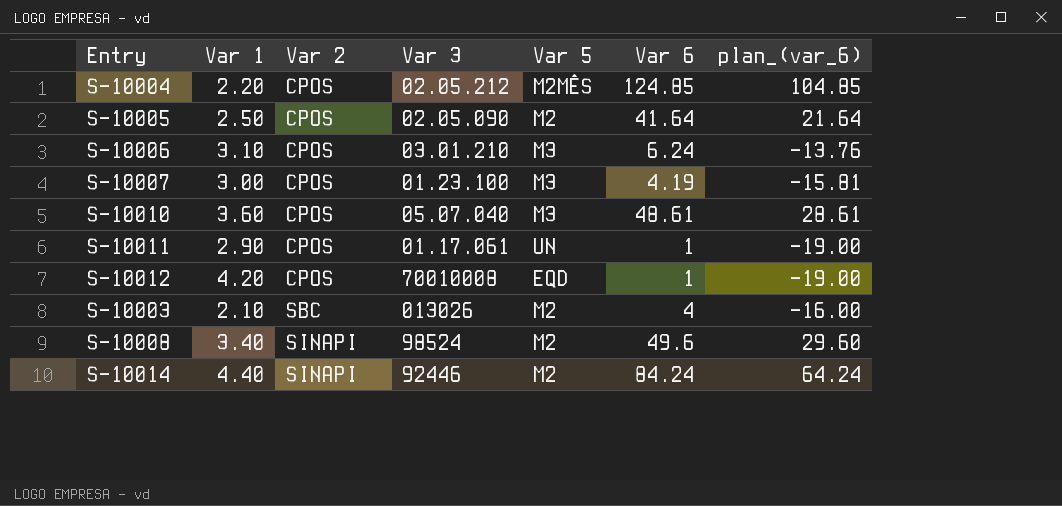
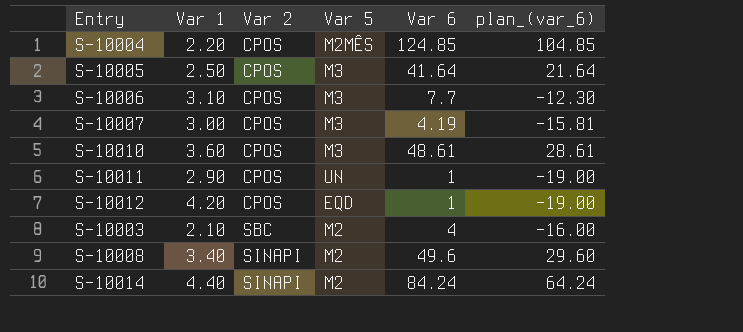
column Var 3 | position: 4 -> none
S-10005 | Var 5: M2 -> M3
S-10006 | Var 6: 6.24 -> 7.7
S-10006 | plan_(var_6): -13.76 -> -12.30

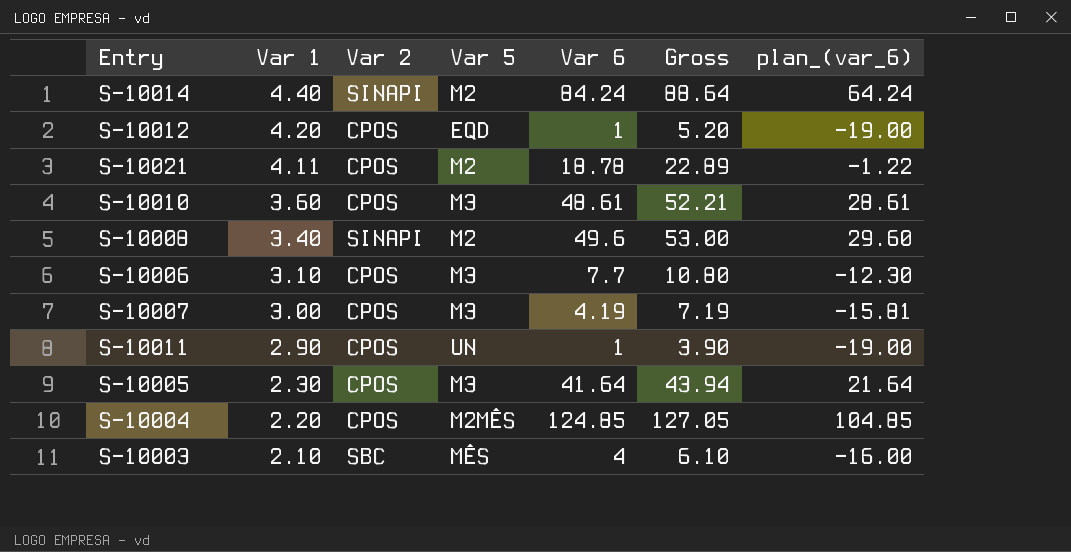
row order: Var 2 ascending -> Var 1 descending
column Gross | formula: none -> [Var 1] + [Var 6]
row S-10021: none -> 4.11 | CPOS | M2 | 18.78 | 22.89 | -1.22
S-10005 | Var 1: 2.50 -> 2.30
S-10003 | Var 5: M2 -> MÊS

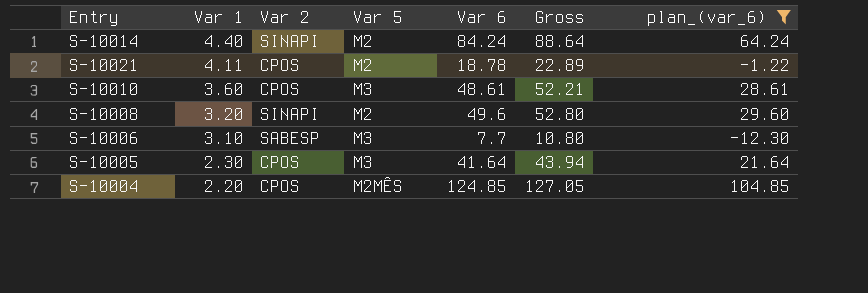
filter: none -> plan_(var_6) >= -12.30
S-10008 | Var 1: 3.40 -> 3.20
S-10008 | Gross: 53.00 -> 52.80
S-10006 | Var 2: CPOS -> SABESP

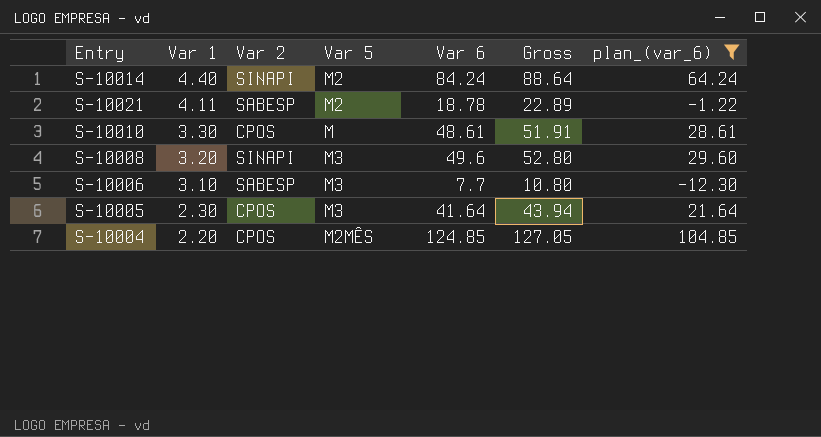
S-10021 | Var 2: CPOS -> SABESP
S-10010 | Var 1: 3.60 -> 3.30
S-10010 | Var 5: M3 -> M
S-10010 | Gross: 52.21 -> 51.91
S-10008 | Var 5: M2 -> M3

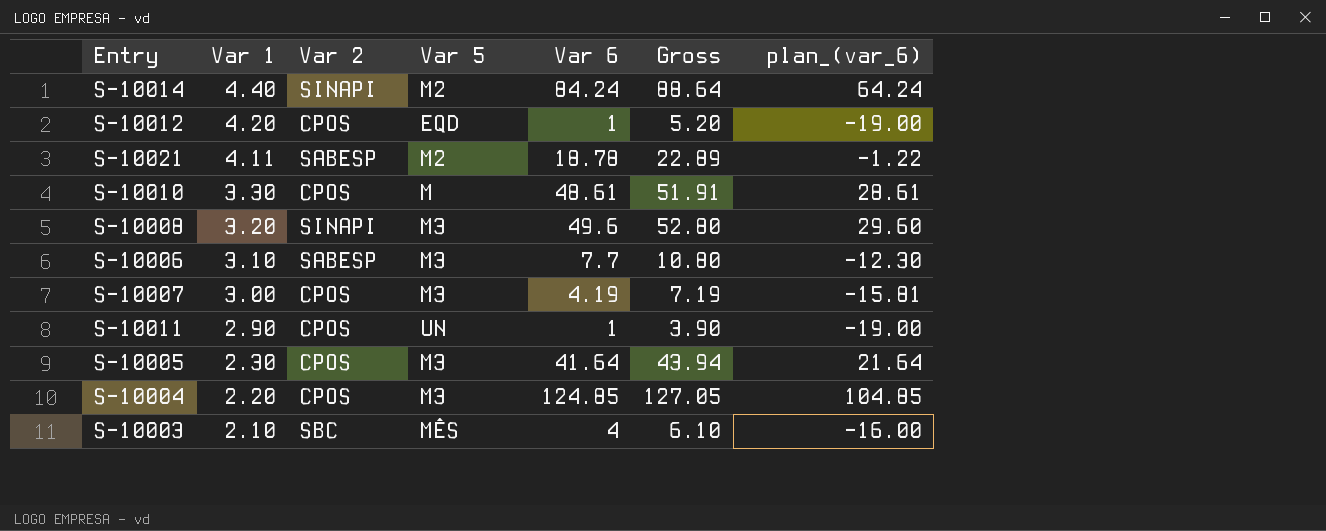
filter: plan_(var_6) >= -12.30 -> none
S-10004 | Var 5: M2MÊS -> M3

